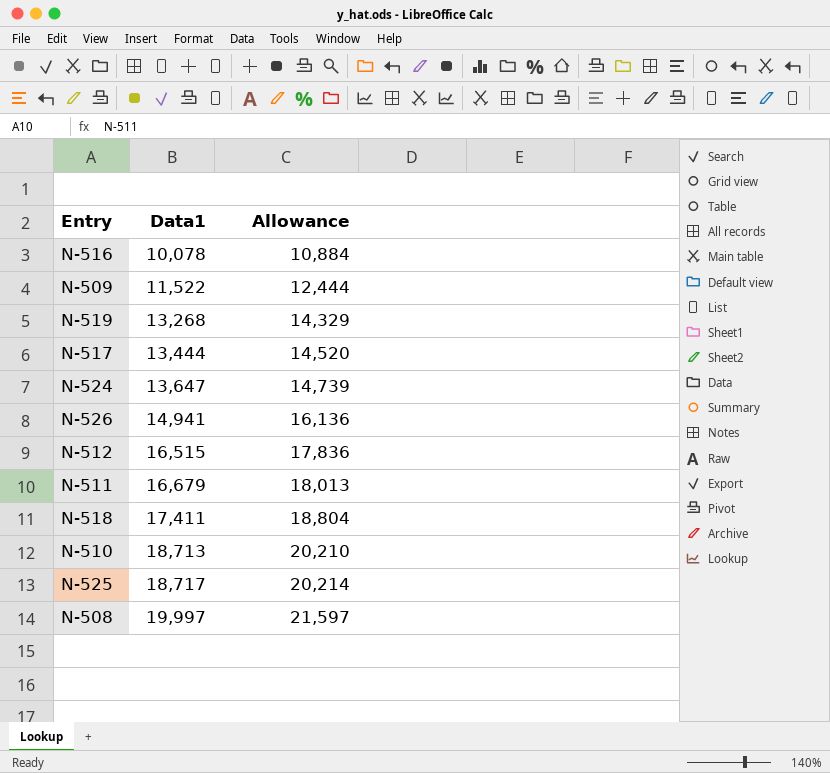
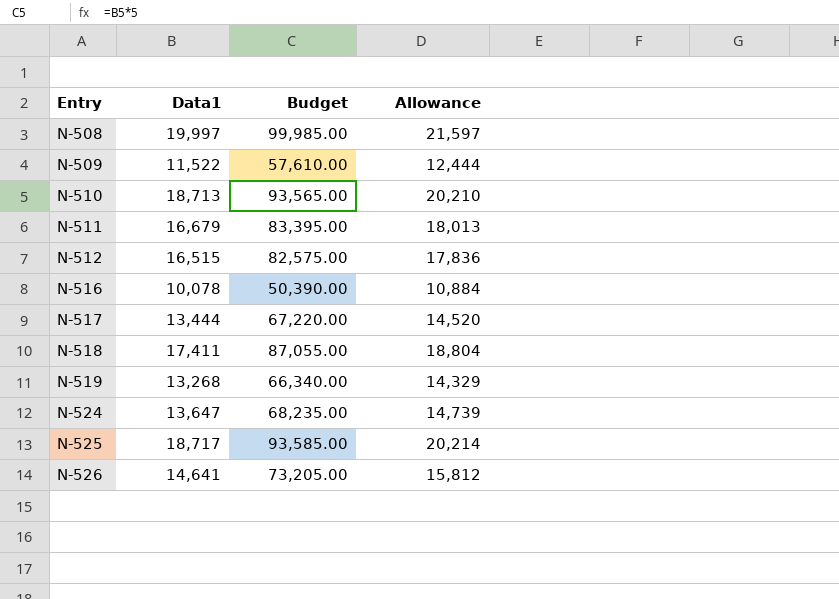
row order: Data1 ascending -> Entry ascending
column Budget | formula: none -> [Data1] * 5
N-526 | Data1: 14,941 -> 14,641
N-526 | Allowance: 16,136 -> 15,812

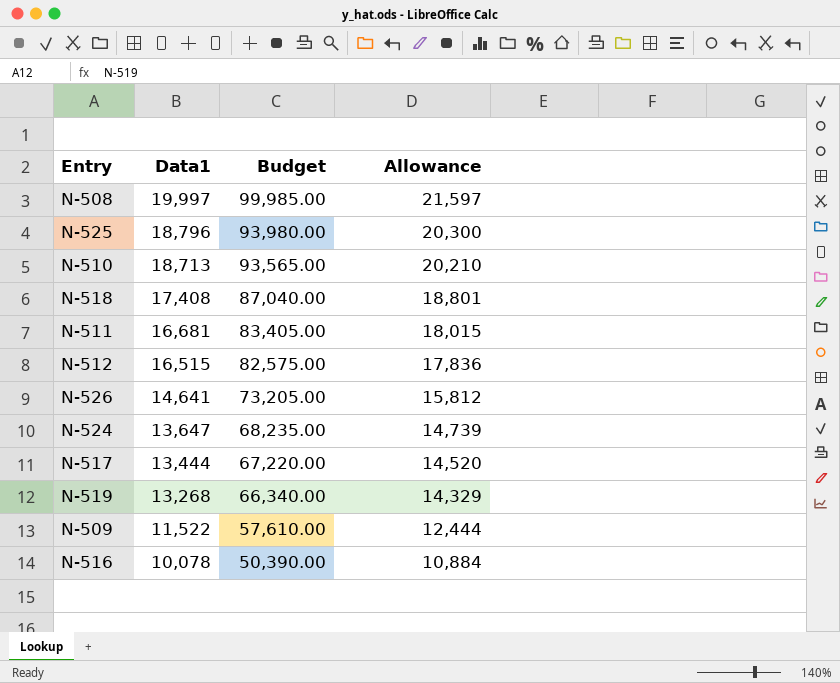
row order: Entry ascending -> Data1 descending
N-525 | Data1: 18,717 -> 18,796
N-525 | Budget: 93,585.00 -> 93,980.00
N-525 | Allowance: 20,214 -> 20,300
N-518 | Data1: 17,411 -> 17,408
N-518 | Budget: 87,055.00 -> 87,040.00
N-518 | Allowance: 18,804 -> 18,801
N-511 | Data1: 16,679 -> 16,681
N-511 | Budget: 83,395.00 -> 83,405.00
N-511 | Allowance: 18,013 -> 18,015

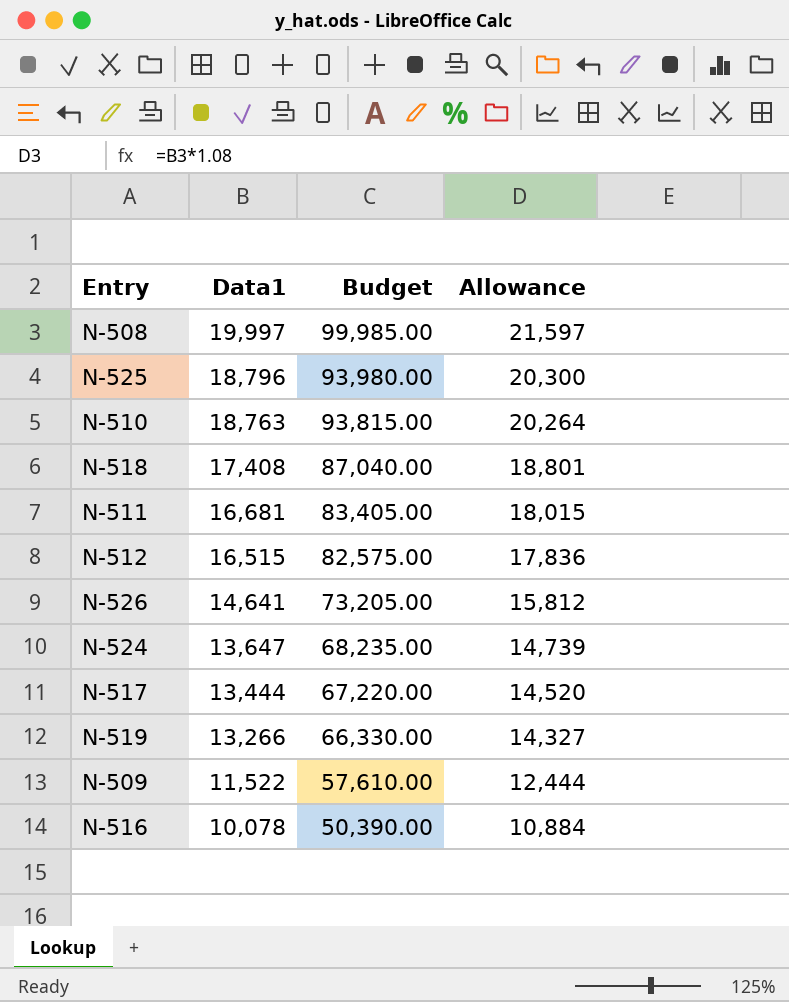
N-510 | Data1: 18,713 -> 18,763
N-510 | Budget: 93,565.00 -> 93,815.00
N-510 | Allowance: 20,210 -> 20,264
N-519 | Data1: 13,268 -> 13,266
N-519 | Budget: 66,340.00 -> 66,330.00
N-519 | Allowance: 14,329 -> 14,327

